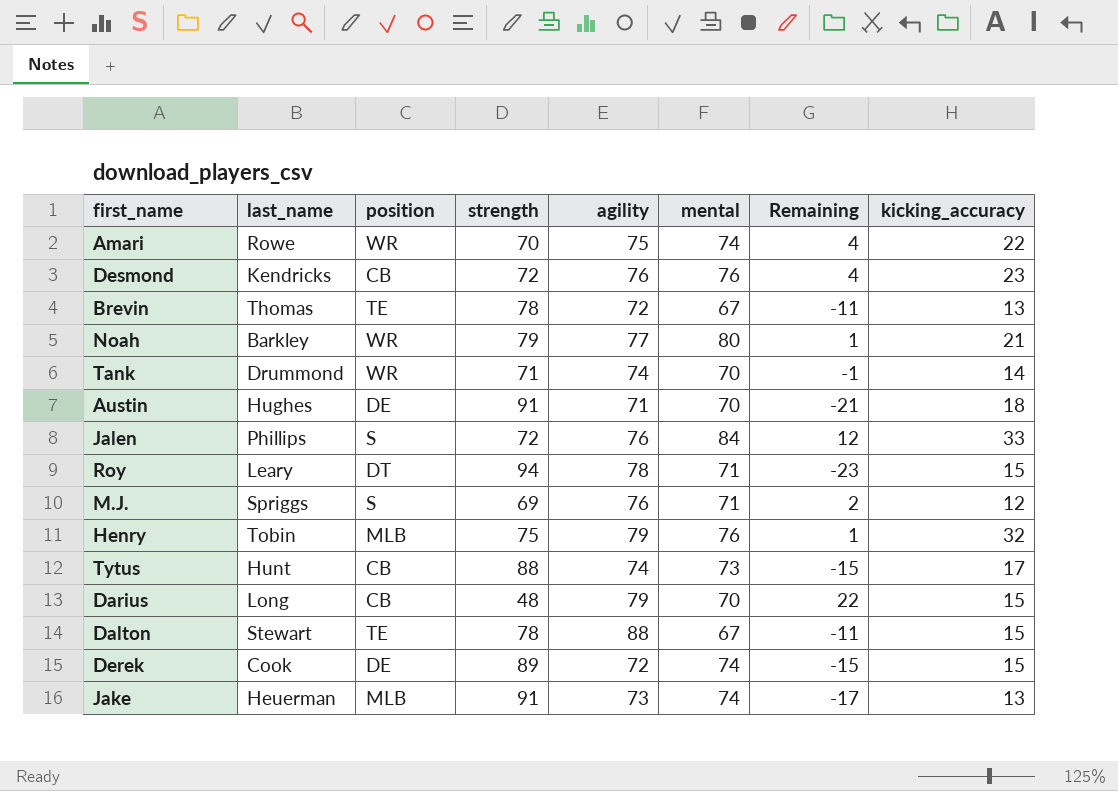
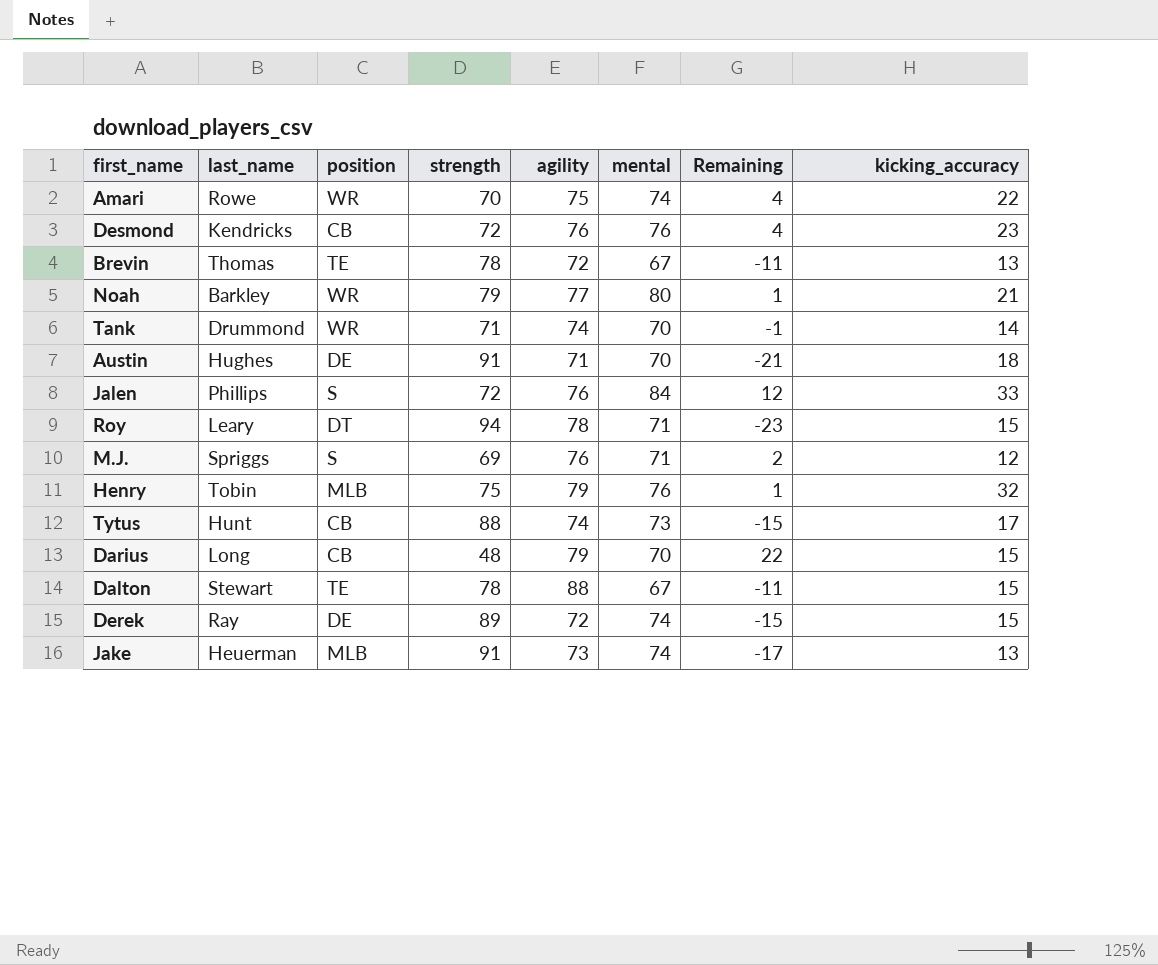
Derek | last_name: Cook -> Ray

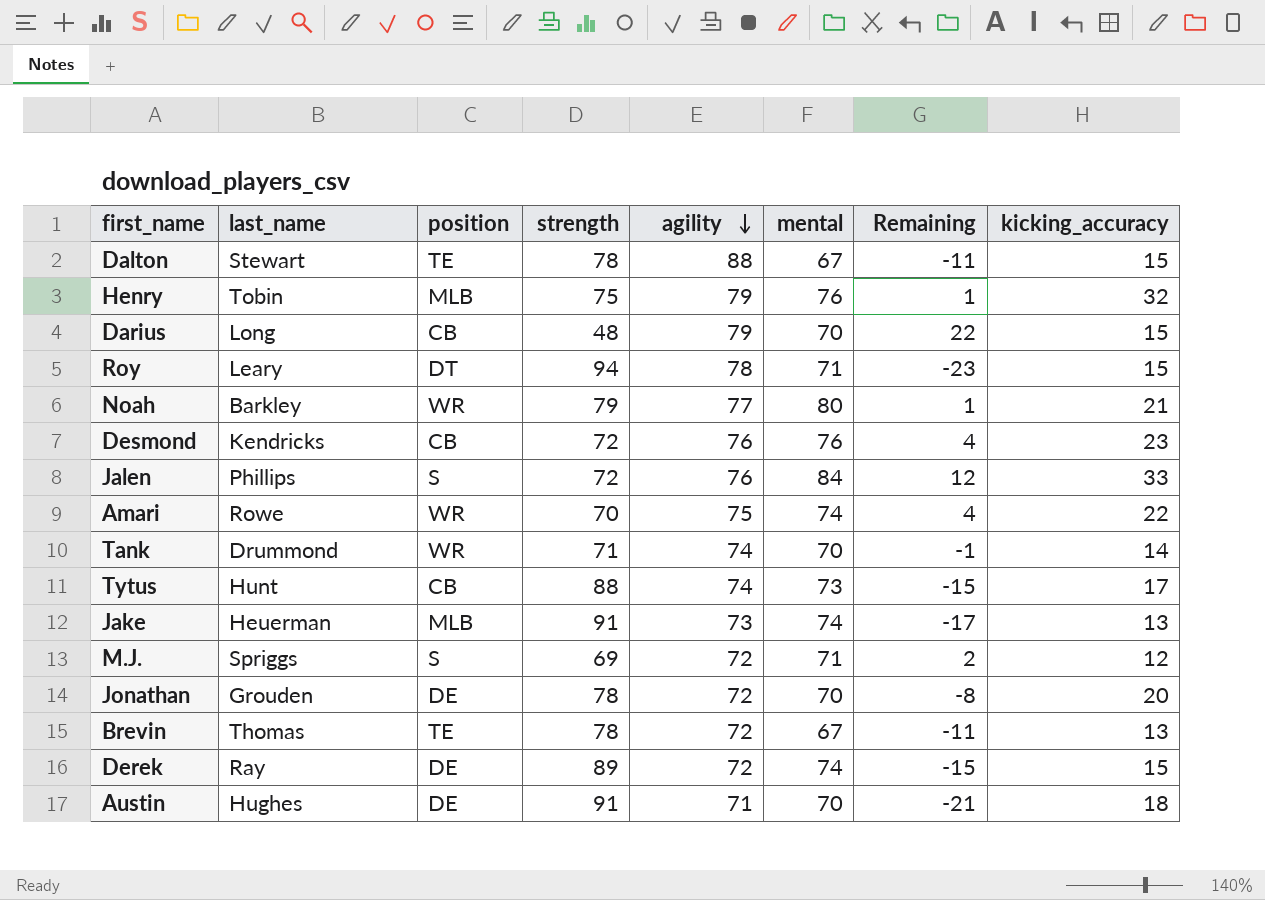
row order: none -> agility descending
M.J. | agility: 76 -> 72
row Jonathan: none -> Grouden | DE | 78 | 72 | 70 | -8 | 20

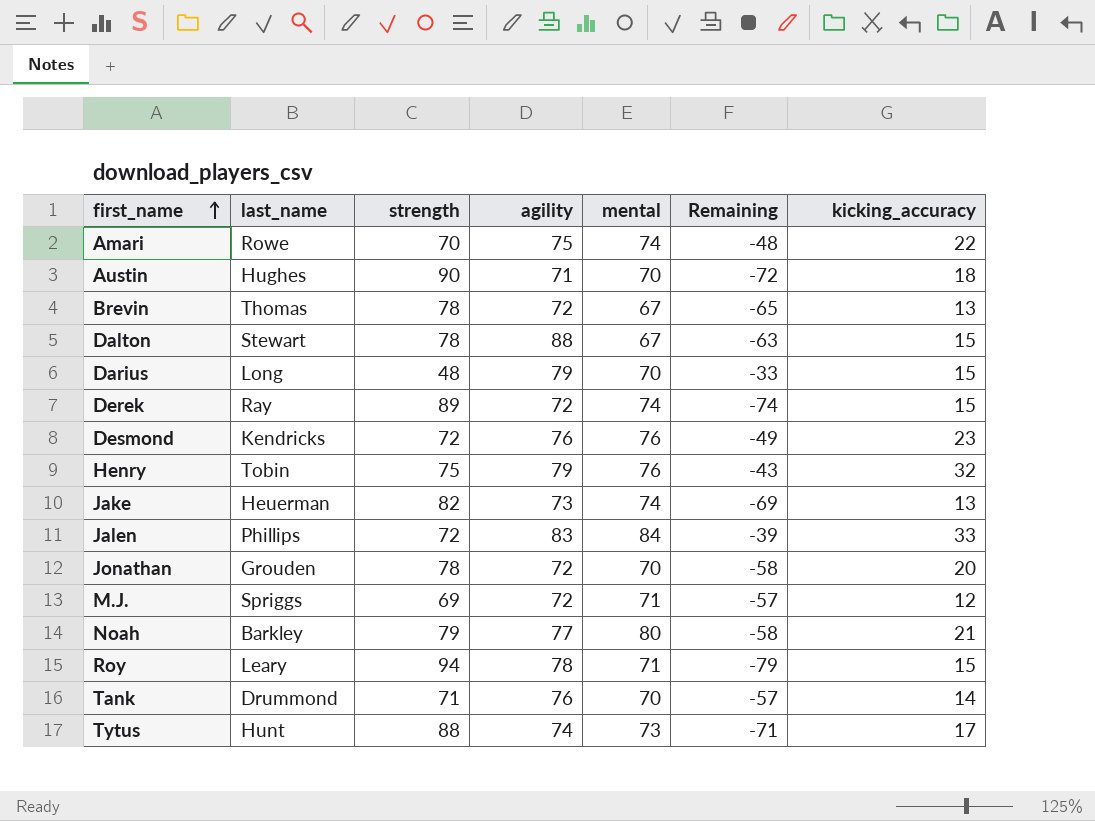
row order: agility descending -> first_name ascending
column position | position: 3 -> none
column Remaining | formula: [mental] - [strength] -> [kicking_accuracy] - [strength]
Austin | strength: 91 -> 90
Jake | strength: 91 -> 82
Jalen | agility: 76 -> 83
Tank | agility: 74 -> 76

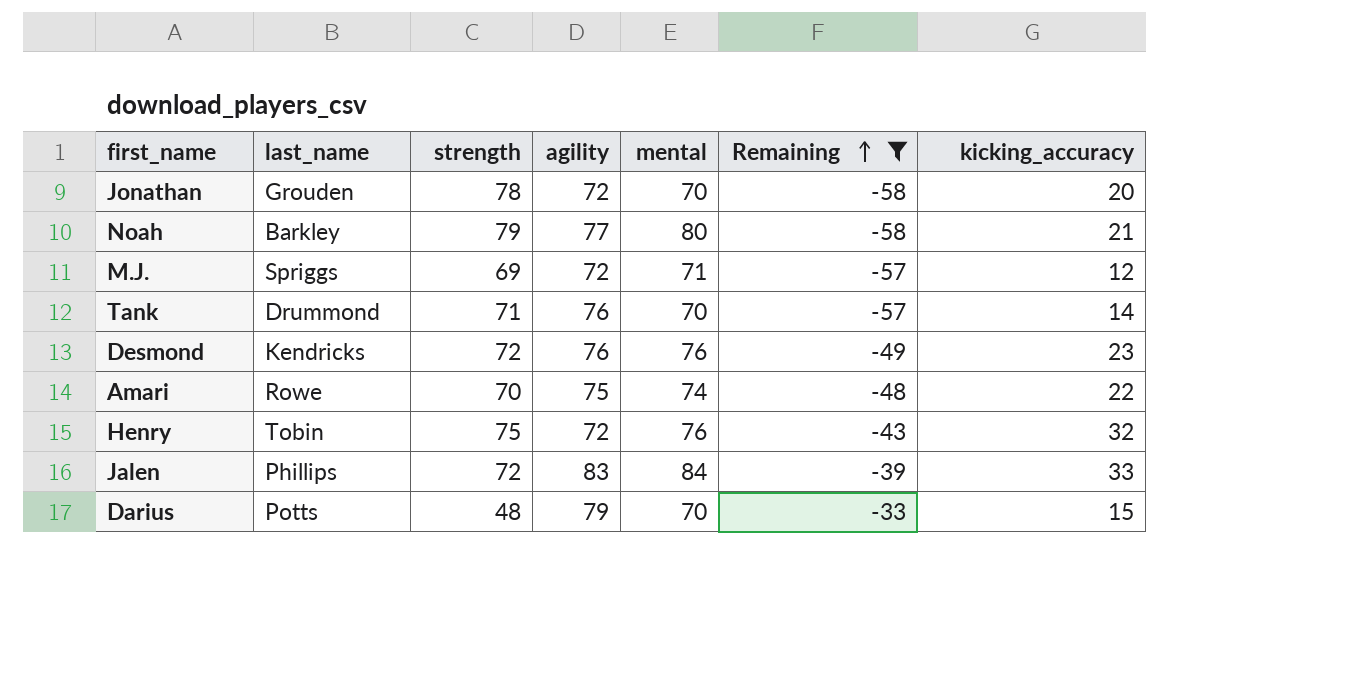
filter: none -> Remaining >= -58
row order: first_name ascending -> Remaining ascending
Henry | agility: 79 -> 72
Darius | last_name: Long -> Potts

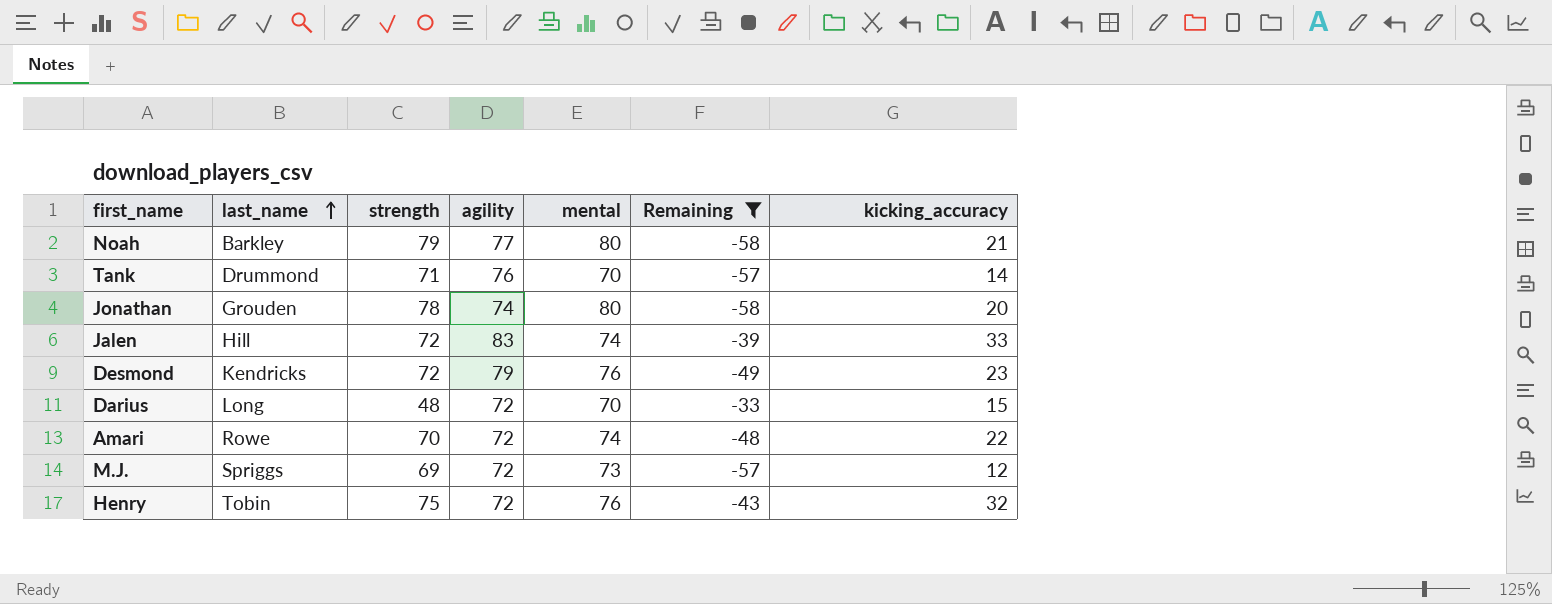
row order: Remaining ascending -> last_name ascending
Jonathan | agility: 72 -> 74
Jonathan | mental: 70 -> 80
Jalen | last_name: Phillips -> Hill
Jalen | mental: 84 -> 74
Desmond | agility: 76 -> 79
Darius | last_name: Potts -> Long
Darius | agility: 79 -> 72
Amari | agility: 75 -> 72
M.J. | mental: 71 -> 73

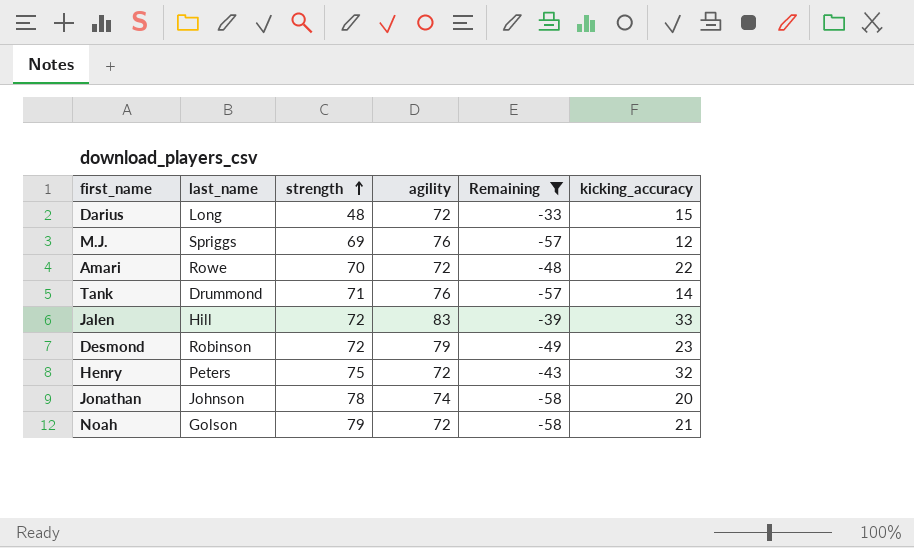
row order: last_name ascending -> strength ascending
column mental | position: 5 -> none
M.J. | agility: 72 -> 76
Desmond | last_name: Kendricks -> Robinson
Henry | last_name: Tobin -> Peters
Jonathan | last_name: Grouden -> Johnson
Noah | last_name: Barkley -> Golson
Noah | agility: 77 -> 72

